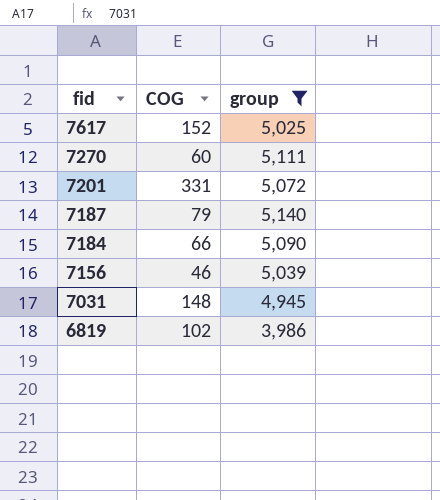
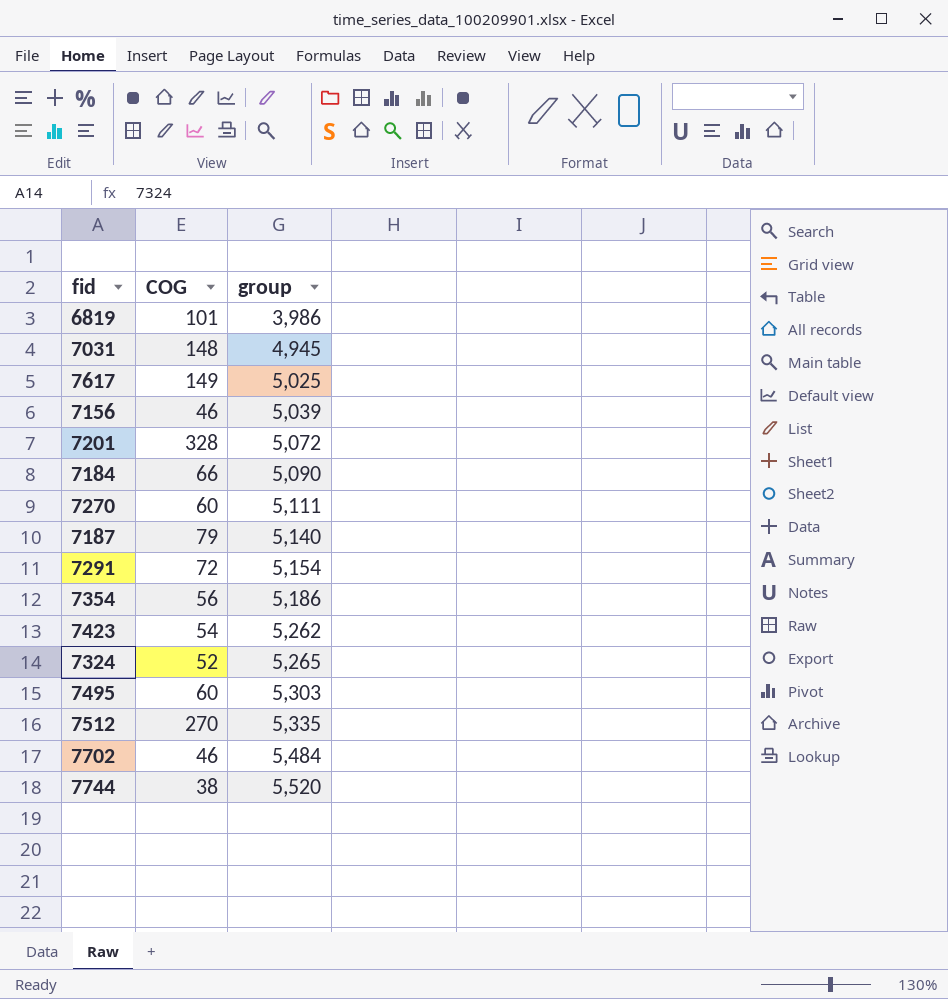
filter: group <= 5,140 -> none
row order: fid descending -> group ascending
6819 | COG: 102 -> 101
7617 | COG: 152 -> 149
7201 | COG: 331 -> 328

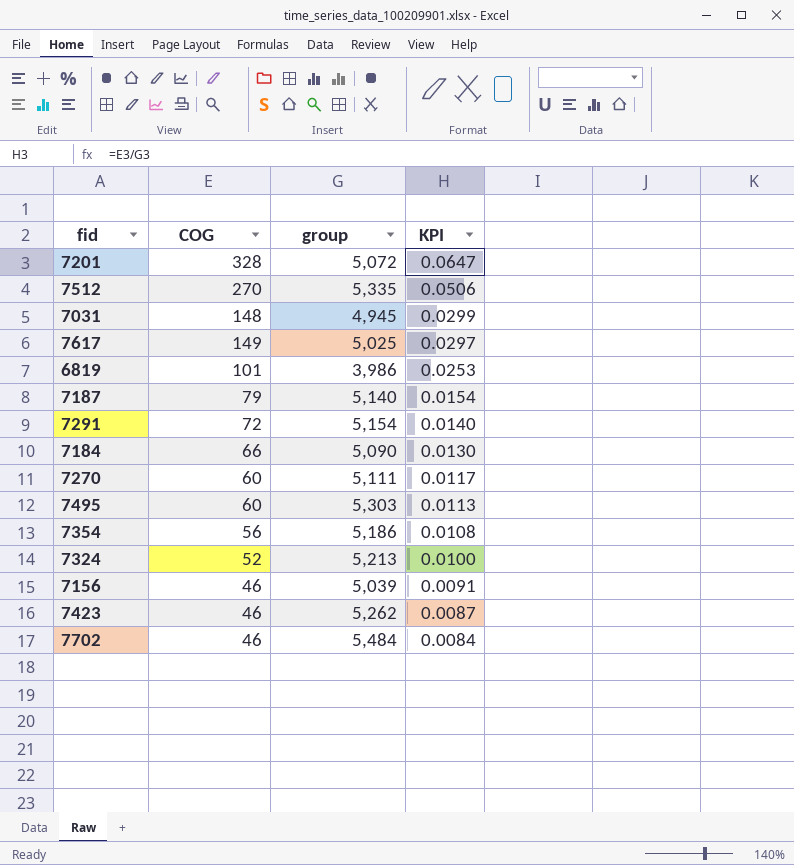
row order: group ascending -> KPI descending
column KPI | formula: none -> [COG] / [group]
row 7744: 38 | 5,520 -> none
7324 | group: 5,265 -> 5,213
7423 | COG: 54 -> 46

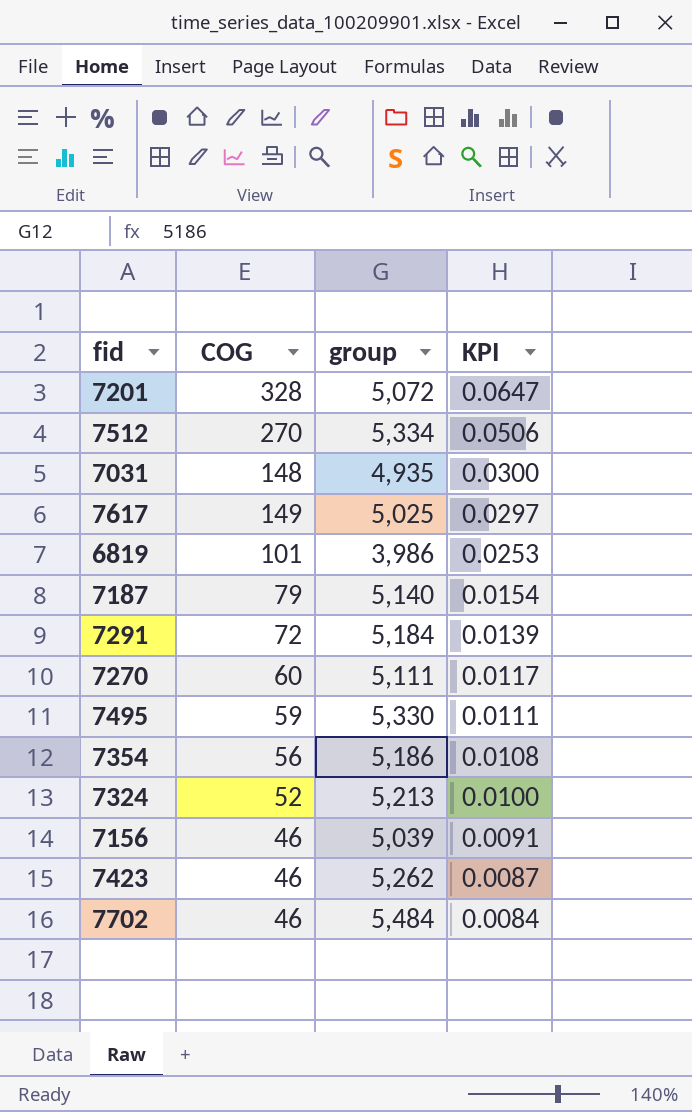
row 7184: 66 | 5,090 | 0.0130 -> none
7512 | group: 5,335 -> 5,334
7031 | group: 4,945 -> 4,935
7031 | KPI: 0.0299 -> 0.0300
7291 | group: 5,154 -> 5,184
7291 | KPI: 0.0140 -> 0.0139
7495 | COG: 60 -> 59
7495 | group: 5,303 -> 5,330
7495 | KPI: 0.0113 -> 0.0111

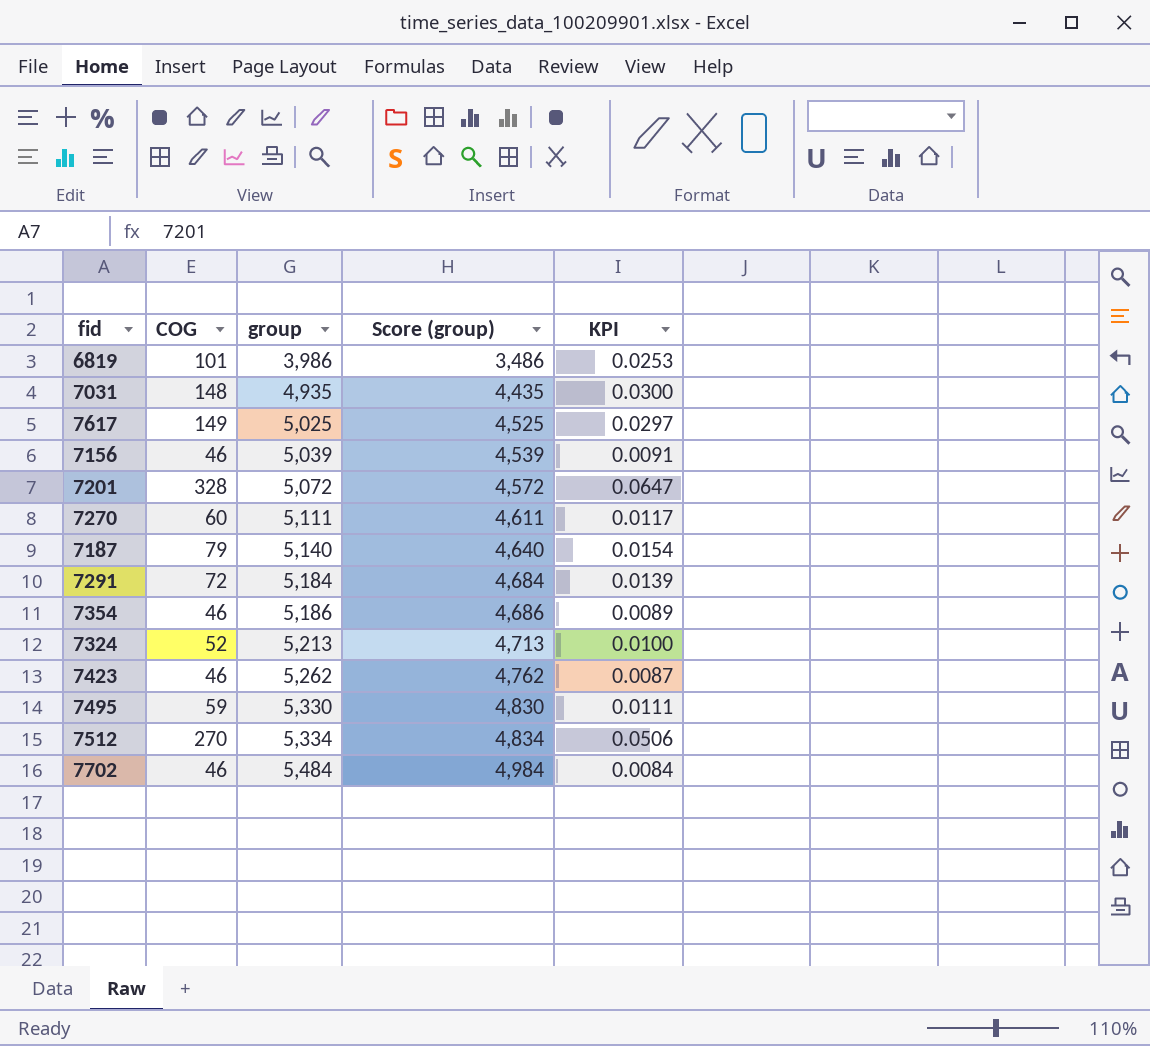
row order: KPI descending -> group ascending
column Score (group) | formula: none -> [group] - 500
7354 | COG: 56 -> 46
7354 | KPI: 0.0108 -> 0.0089

